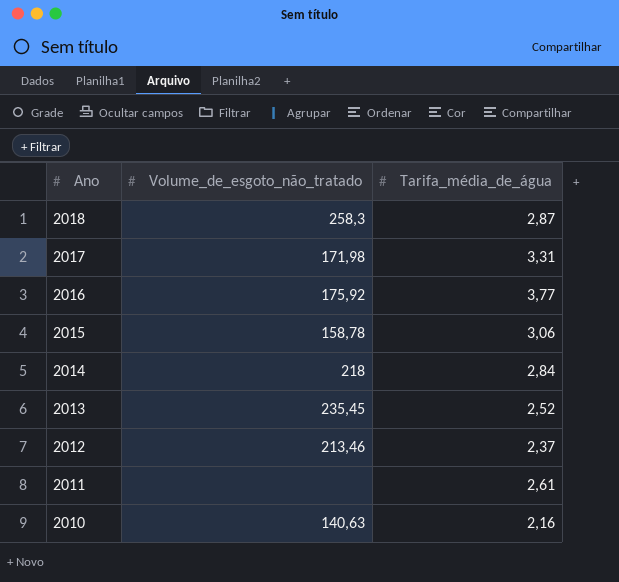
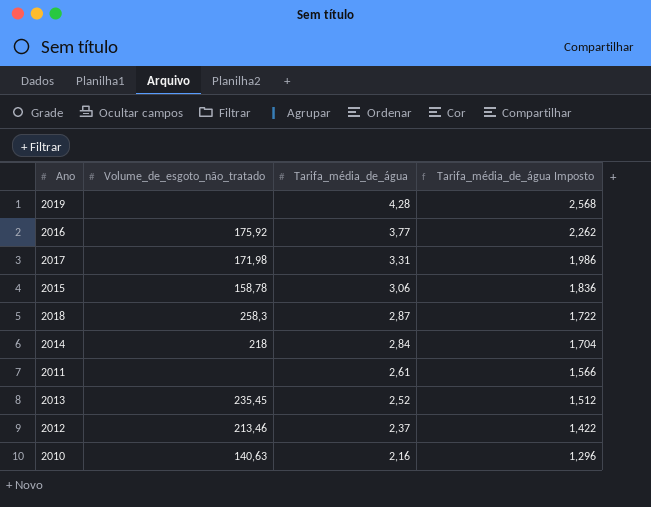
row order: Ano descending -> Tarifa_média_de_água descending
column Tarifa_média_de_água Imposto | formula: none -> [Tarifa_média_de_água] * 0,6
row 2019: none -> none | 4,28 | 2,568

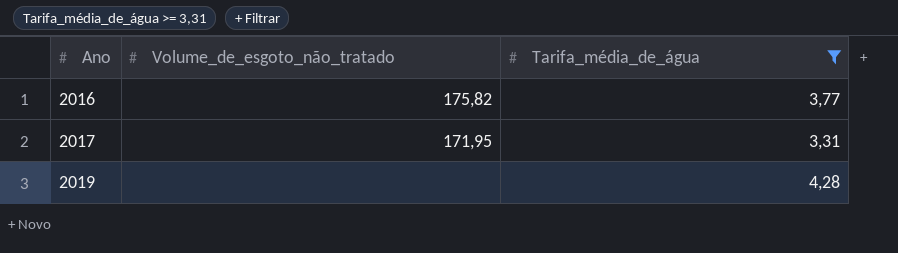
filter: none -> Tarifa_média_de_água >= 3,31
row order: Tarifa_média_de_água descending -> Ano ascending
column Tarifa_média_de_água Imposto | formula: [Tarifa_média_de_água] * 0,6 -> none
2016 | Volume_de_esgoto_não_tratado: 175,92 -> 175,82
2017 | Volume_de_esgoto_não_tratado: 171,98 -> 171,95

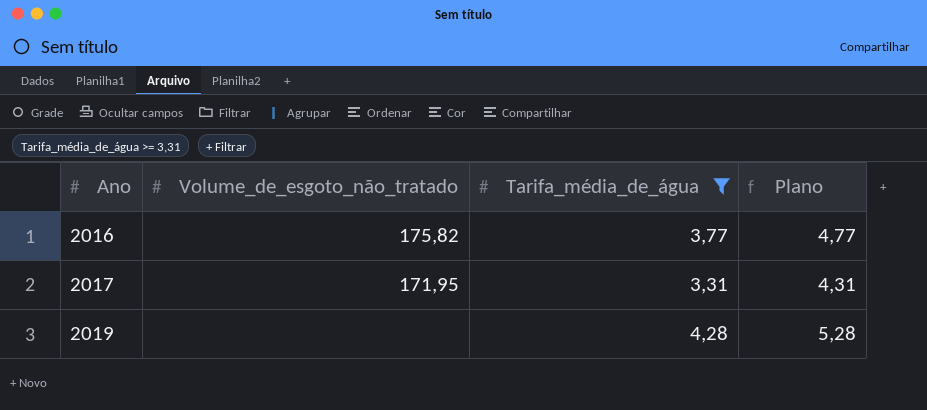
column Plano | formula: none -> [Tarifa_média_de_água] + 1

